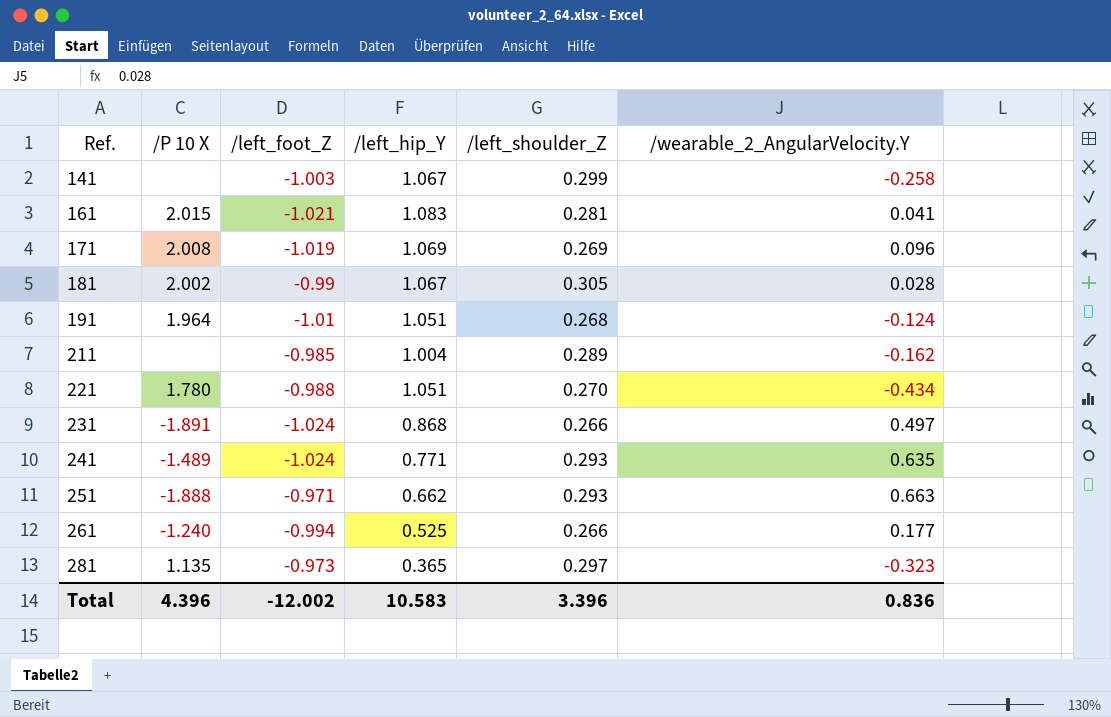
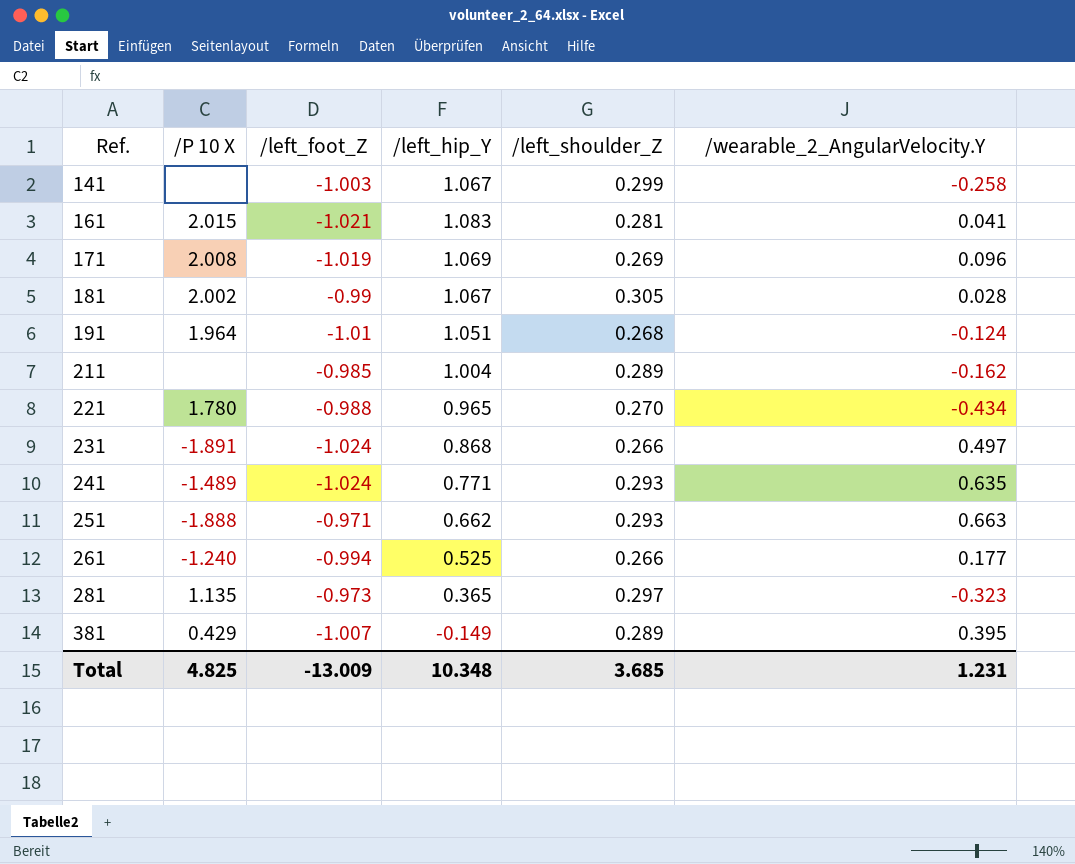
221 | /left_hip_Y: 1.051 -> 0.965
row 381: none -> 0.429 | -1.007 | -0.149 | 0.289 | 0.395
Total | /P 10 X: 4.396 -> 4.825
Total | /left_foot_Z: -12.002 -> -13.009
Total | /left_hip_Y: 10.583 -> 10.348
Total | /left_shoulder_Z: 3.396 -> 3.685
Total | /wearable_2_AngularVelocity.Y: 0.836 -> 1.231

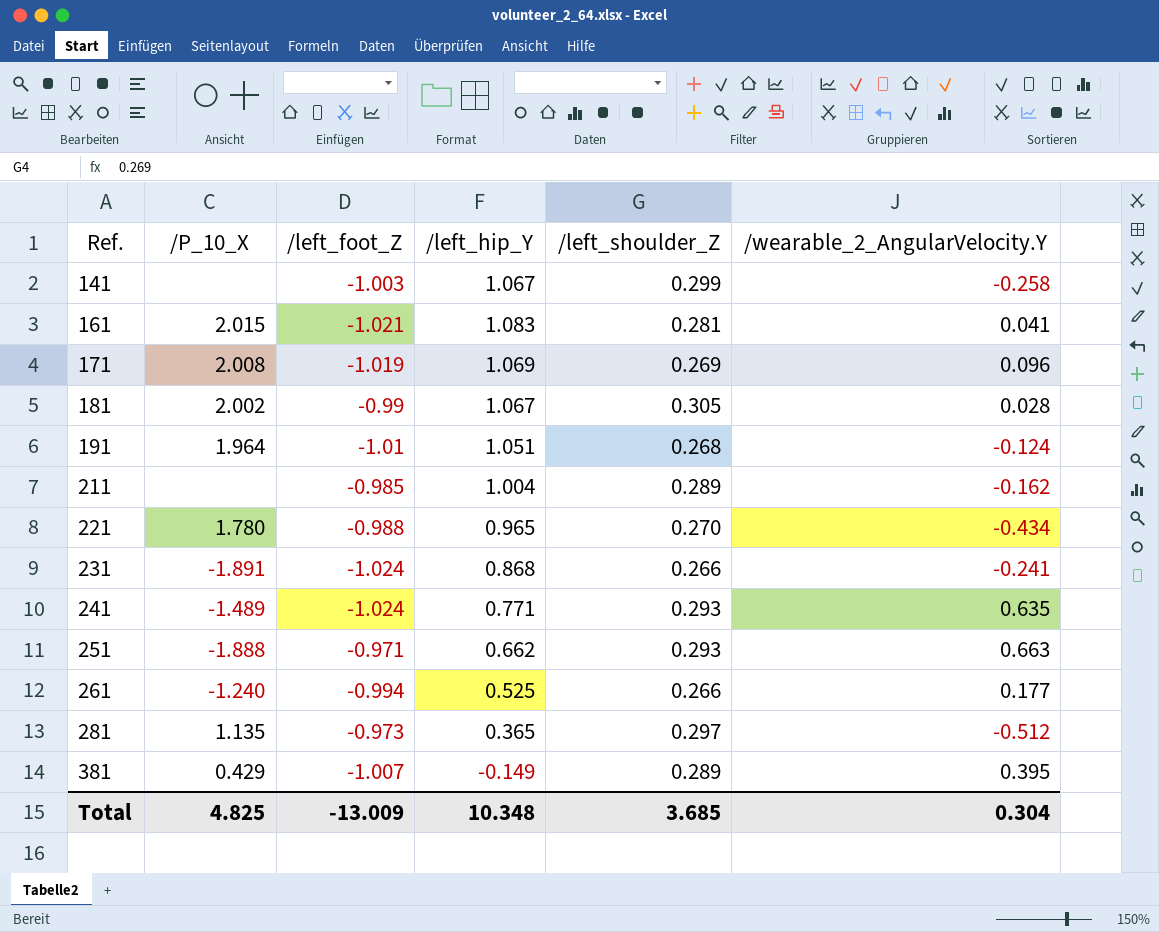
column name: /P 10 X -> /P_10_X
231 | /wearable_2_AngularVelocity.Y: 0.497 -> -0.241
281 | /wearable_2_AngularVelocity.Y: -0.323 -> -0.512
Total | /wearable_2_AngularVelocity.Y: 1.231 -> 0.304

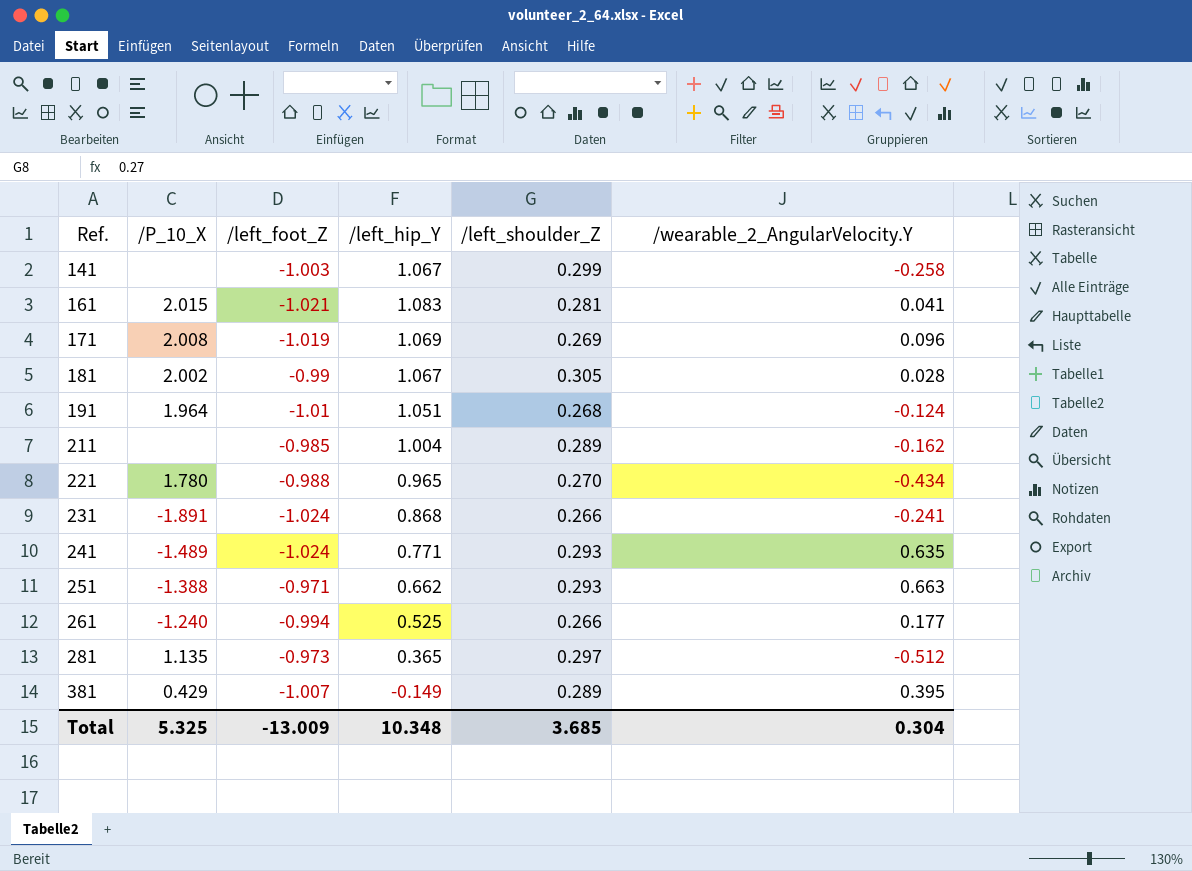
251 | /P_10_X: -1.888 -> -1.388
Total | /P_10_X: 4.825 -> 5.325

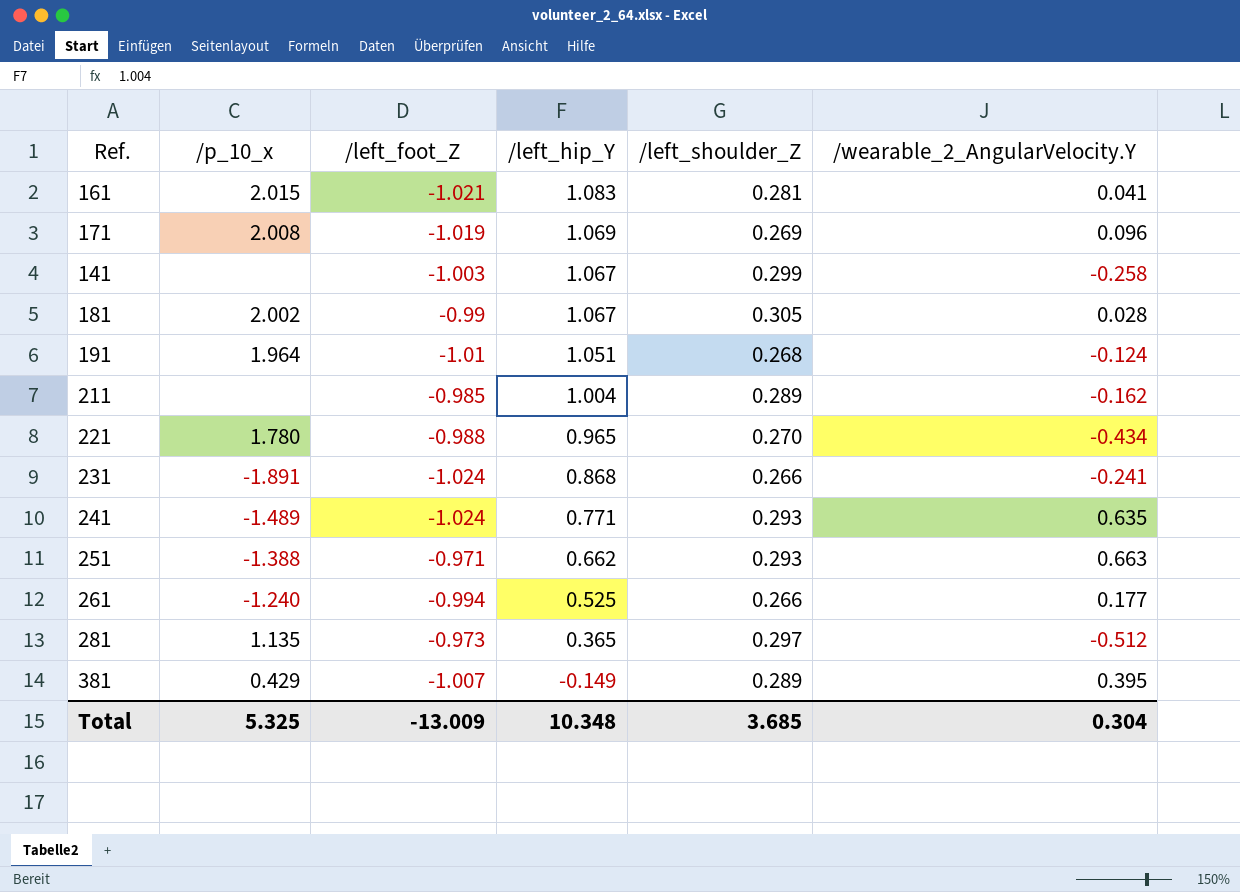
row order: Ref. ascending -> /left_hip_Y descending
column name: /P_10_X -> /p_10_x

